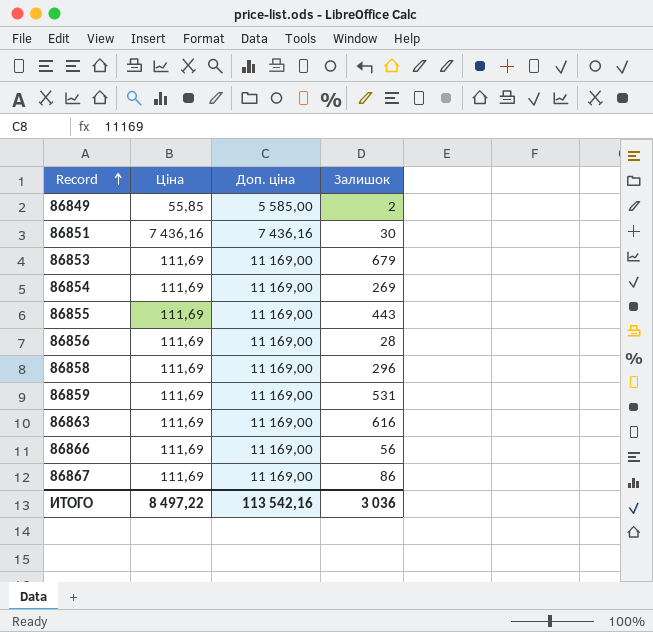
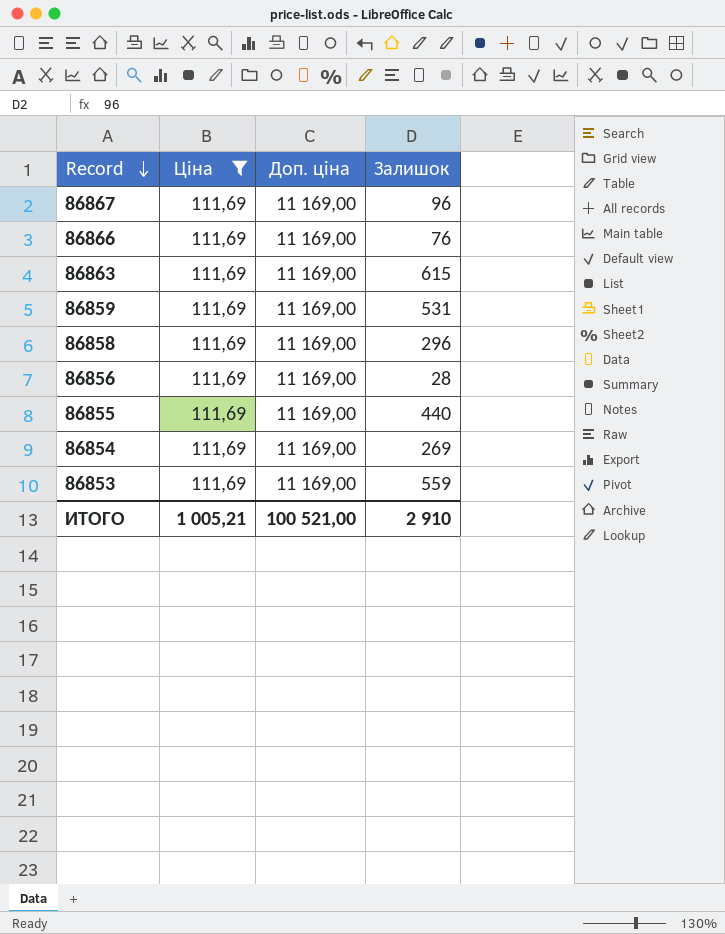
filter: none -> Ціна = 111,69
row order: Record ascending -> Record descending
86867 | Залишок: 86 -> 96
86866 | Залишок: 56 -> 76
86863 | Залишок: 616 -> 615
86855 | Залишок: 443 -> 440
86853 | Залишок: 679 -> 559
ИТОГО | Ціна: 8 497,22 -> 1 005,21
ИТОГО | Доп. ціна: 113 542,16 -> 100 521,00
ИТОГО | Залишок: 3 036 -> 2 910

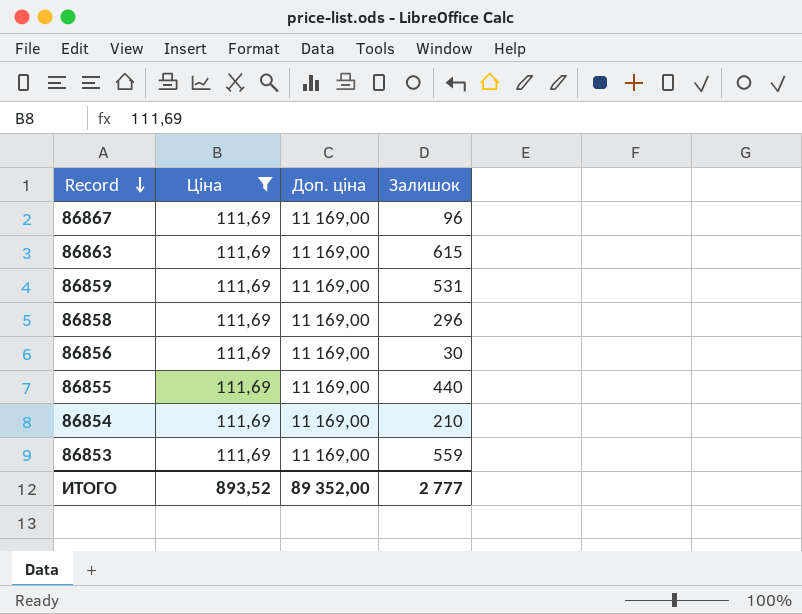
row 86866: 111,69 | 11 169,00 | 76 -> none
86856 | Залишок: 28 -> 30
86854 | Залишок: 269 -> 210
ИТОГО | Ціна: 1 005,21 -> 893,52
ИТОГО | Доп. ціна: 100 521,00 -> 89 352,00
ИТОГО | Залишок: 2 910 -> 2 777

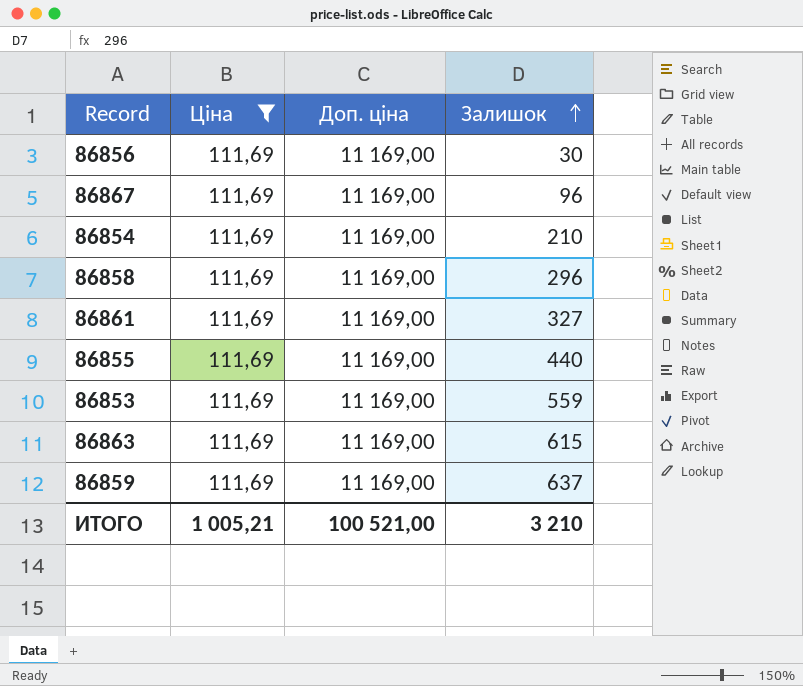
row order: Record descending -> Залишок ascending
row 86861: none -> 111,69 | 11 169,00 | 327
86859 | Залишок: 531 -> 637
ИТОГО | Ціна: 893,52 -> 1 005,21
ИТОГО | Доп. ціна: 89 352,00 -> 100 521,00
ИТОГО | Залишок: 2 777 -> 3 210

